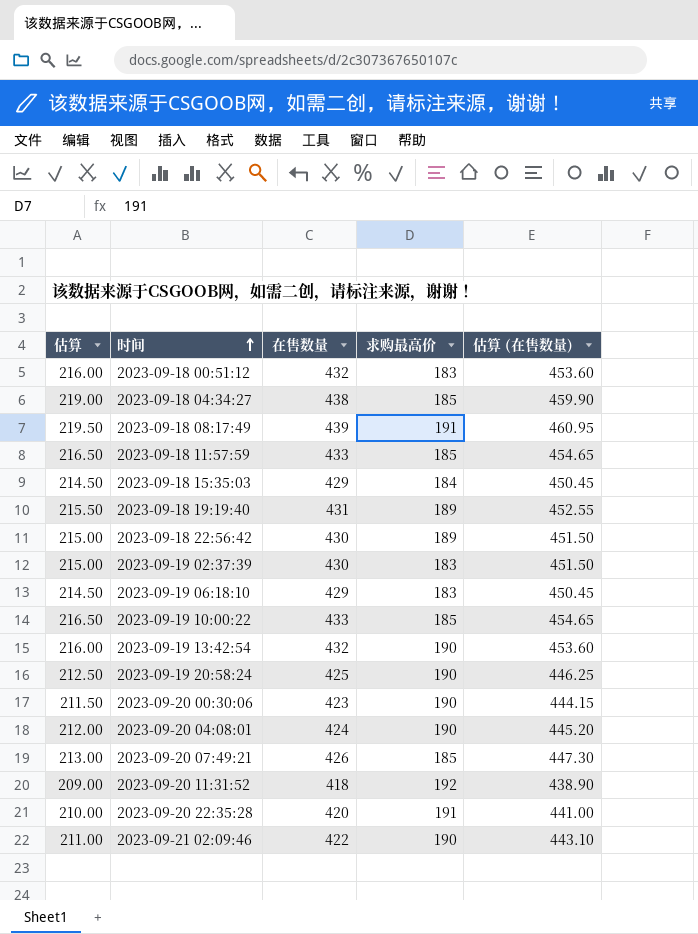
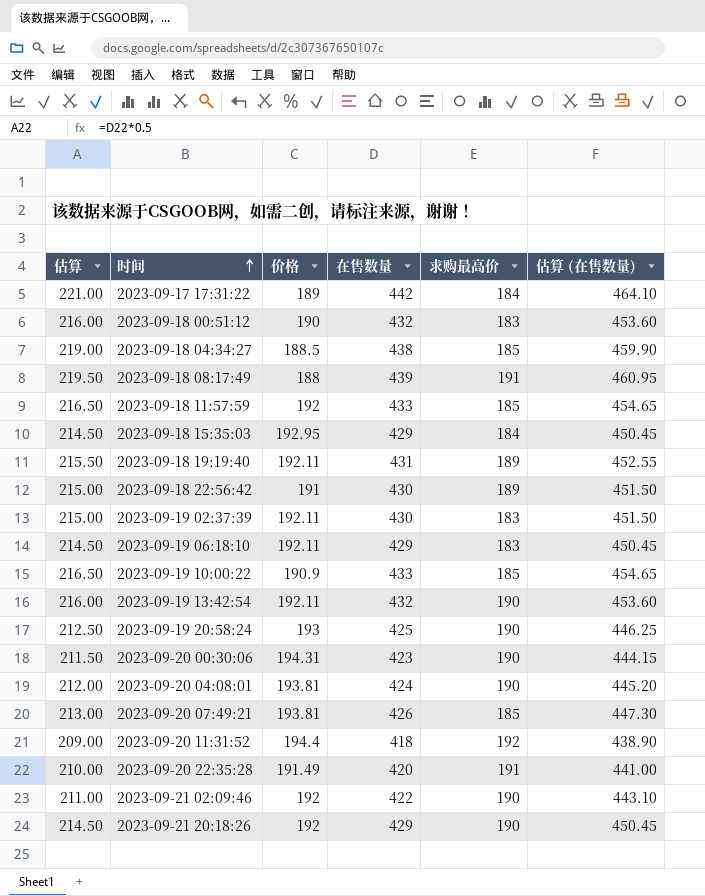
column 价格 | position: none -> 3
row 2023-09-17 17:31:22: none -> 221.00 | 189 | 442 | 184 | 464.10
row 2023-09-21 20:18:26: none -> 214.50 | 192 | 429 | 190 | 450.45

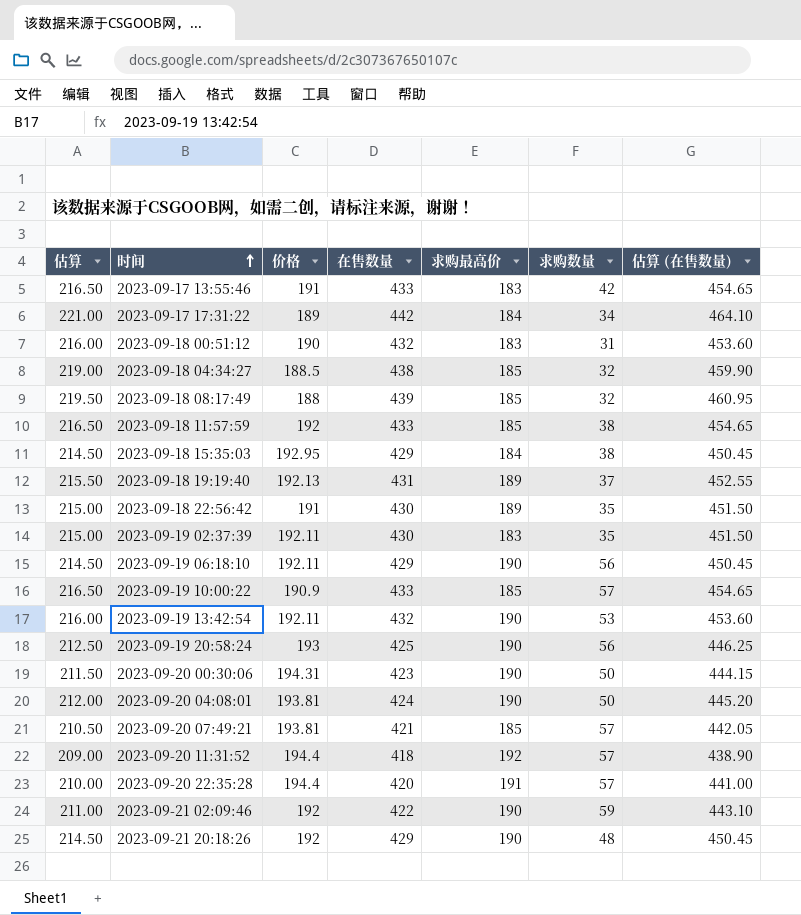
column 求购数量 | position: none -> 6
row 2023-09-17 13:55:46: none -> 216.50 | 191 | 433 | 183 | 42 | 454.65
2023-09-18 08:17:49 | 求购最高价: 191 -> 185
2023-09-18 19:19:40 | 价格: 192.11 -> 192.13
2023-09-19 06:18:10 | 求购最高价: 183 -> 190
2023-09-20 07:49:21 | 估算: 213.00 -> 210.50
2023-09-20 07:49:21 | 在售数量: 426 -> 421
2023-09-20 07:49:21 | 估算 (在售数量): 447.30 -> 442.05
2023-09-20 22:35:28 | 价格: 191.49 -> 194.4

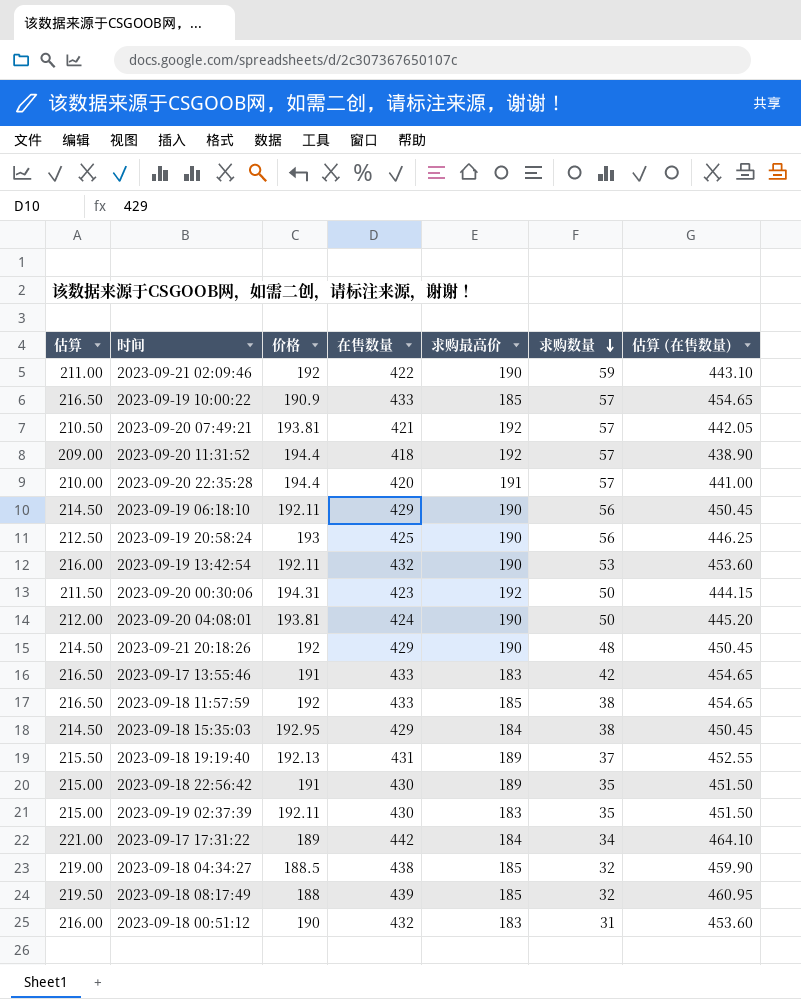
row order: 时间 ascending -> 求购数量 descending
2023-09-20 07:49:21 | 求购最高价: 185 -> 192
2023-09-20 00:30:06 | 求购最高价: 190 -> 192

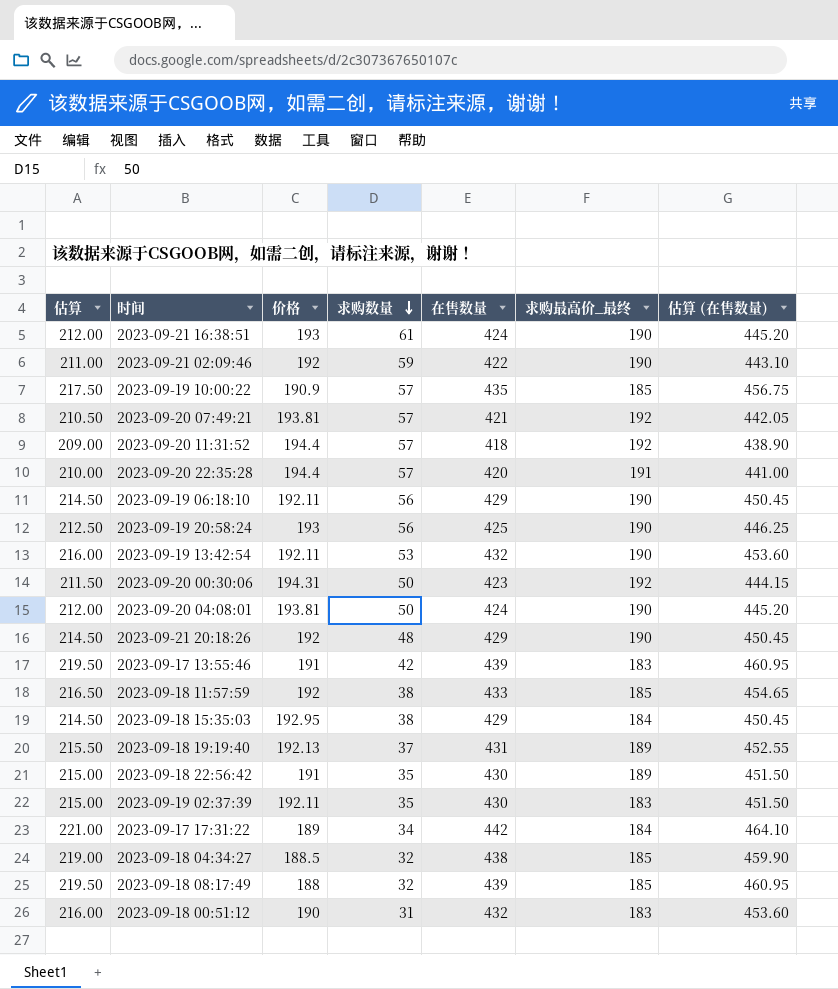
column 求购数量 | position: 6 -> 4
column name: 求购最高价 -> 求购最高价_最终
row 2023-09-21 16:38:51: none -> 212.00 | 193 | 61 | 424 | 190 | 445.20
2023-09-19 10:00:22 | 估算: 216.50 -> 217.50
2023-09-19 10:00:22 | 在售数量: 433 -> 435
2023-09-19 10:00:22 | 估算 (在售数量): 454.65 -> 456.75
2023-09-17 13:55:46 | 估算: 216.50 -> 219.50
2023-09-17 13:55:46 | 在售数量: 433 -> 439
2023-09-17 13:55:46 | 估算 (在售数量): 454.65 -> 460.95

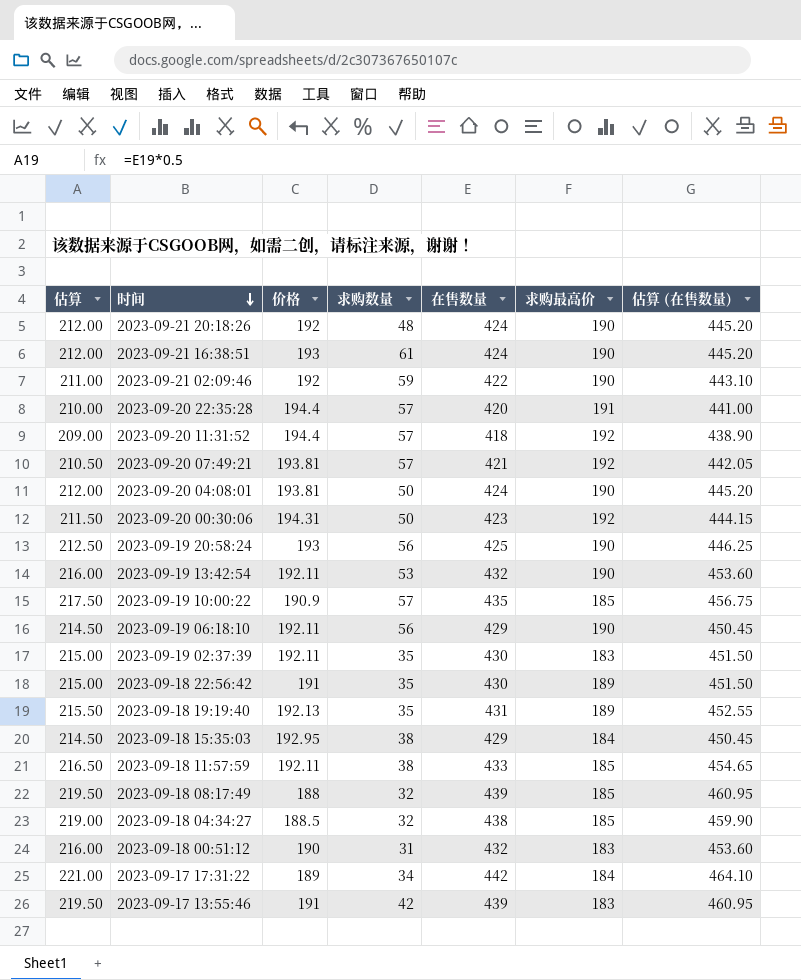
row order: 求购数量 descending -> 时间 descending
column name: 求购最高价_最终 -> 求购最高价
2023-09-21 20:18:26 | 估算: 214.50 -> 212.00
2023-09-21 20:18:26 | 在售数量: 429 -> 424
2023-09-21 20:18:26 | 估算 (在售数量): 450.45 -> 445.20
2023-09-18 19:19:40 | 求购数量: 37 -> 35
2023-09-18 11:57:59 | 价格: 192 -> 192.11

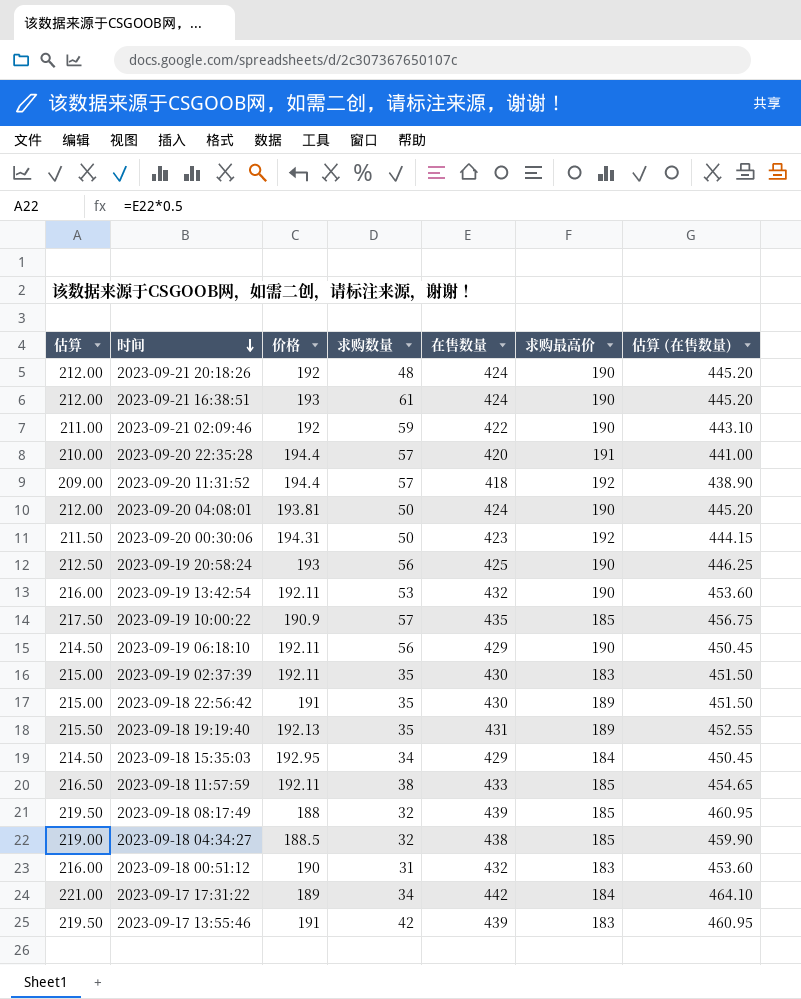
row 2023-09-20 07:49:21: 210.50 | 193.81 | 57 | 421 | 192 | 442.05 -> none
2023-09-18 15:35:03 | 求购数量: 38 -> 34

